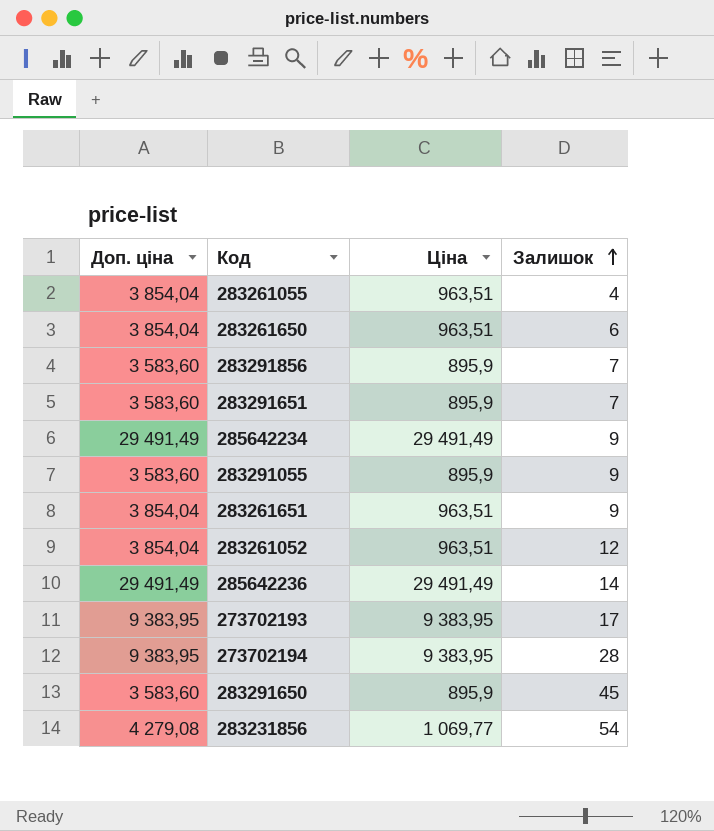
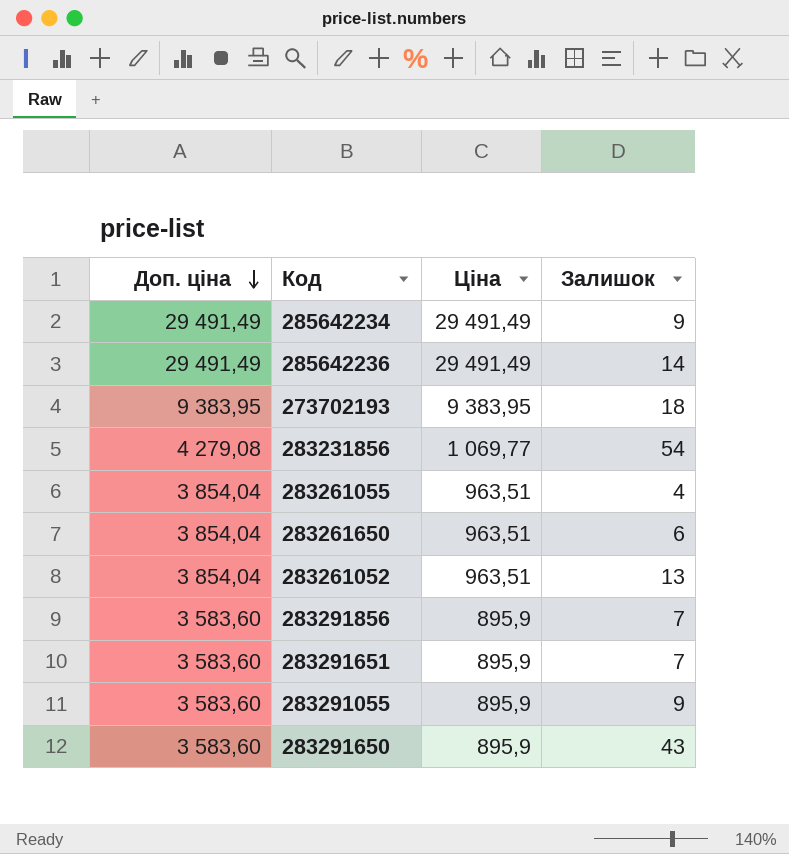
row order: Залишок ascending -> Доп. ціна descending
row 283261651: 3 854,04 | 963,51 | 9 -> none
row 273702194: 9 383,95 | 9 383,95 | 28 -> none
273702193 | Залишок: 17 -> 18
283261052 | Залишок: 12 -> 13
283291650 | Залишок: 45 -> 43

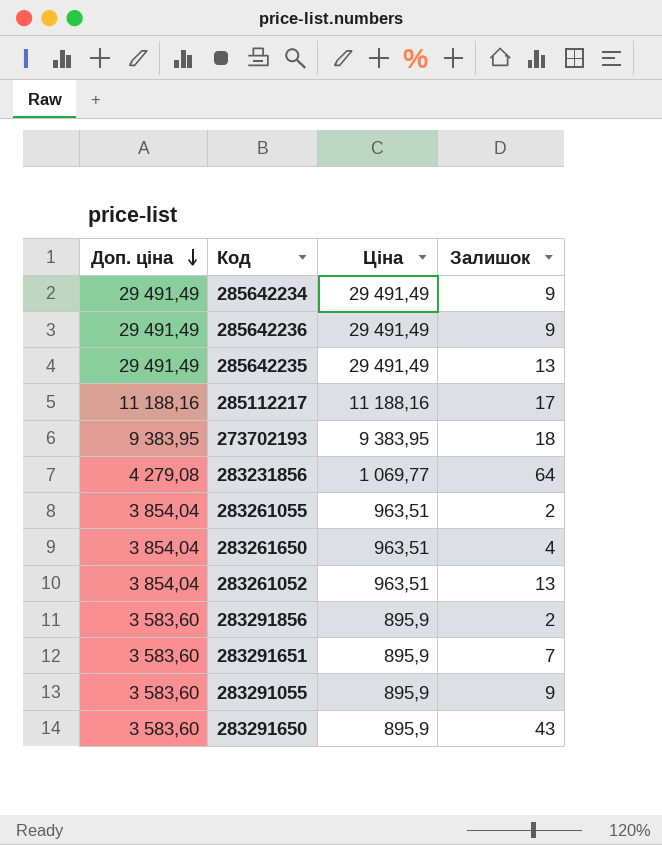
285642236 | Залишок: 14 -> 9
row 285642235: none -> 29 491,49 | 29 491,49 | 13
row 285112217: none -> 11 188,16 | 11 188,16 | 17
283231856 | Залишок: 54 -> 64
283261055 | Залишок: 4 -> 2
283261650 | Залишок: 6 -> 4
283291856 | Залишок: 7 -> 2

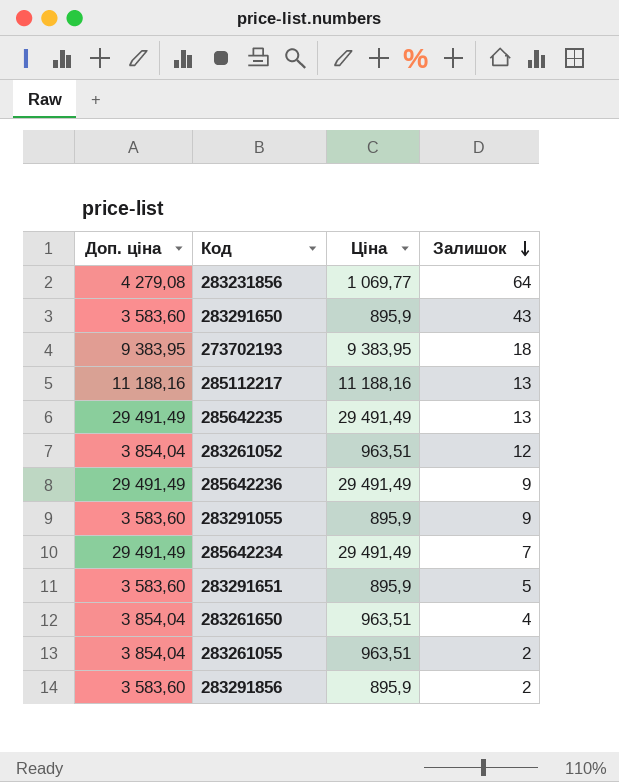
row order: Доп. ціна descending -> Залишок descending
285112217 | Залишок: 17 -> 13
283261052 | Залишок: 13 -> 12
285642234 | Залишок: 9 -> 7
283291651 | Залишок: 7 -> 5

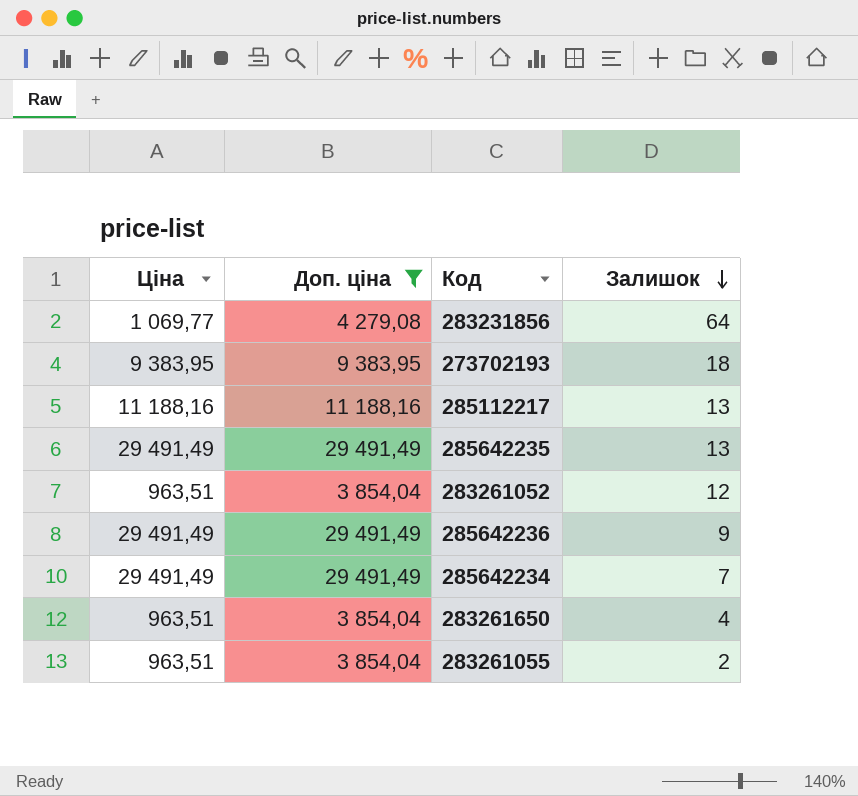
filter: none -> Доп. ціна != 3 583,60
column Ціна | position: 3 -> 1

